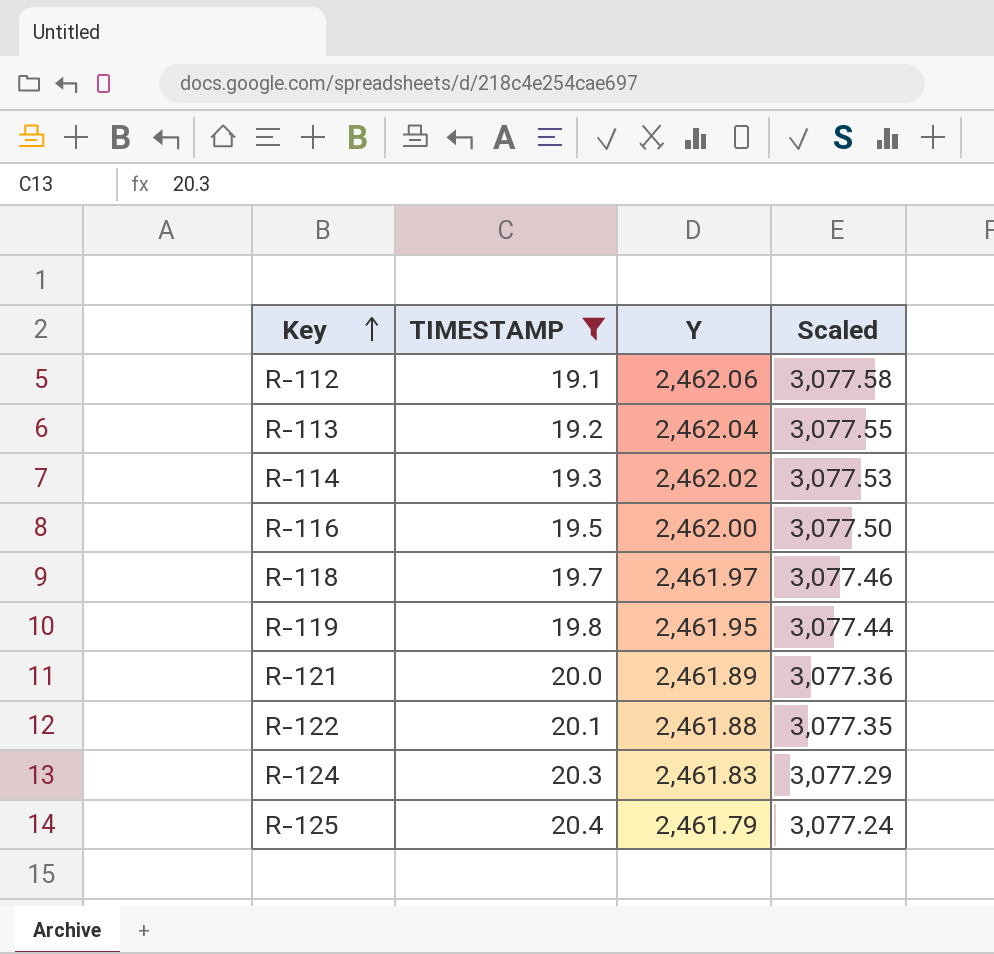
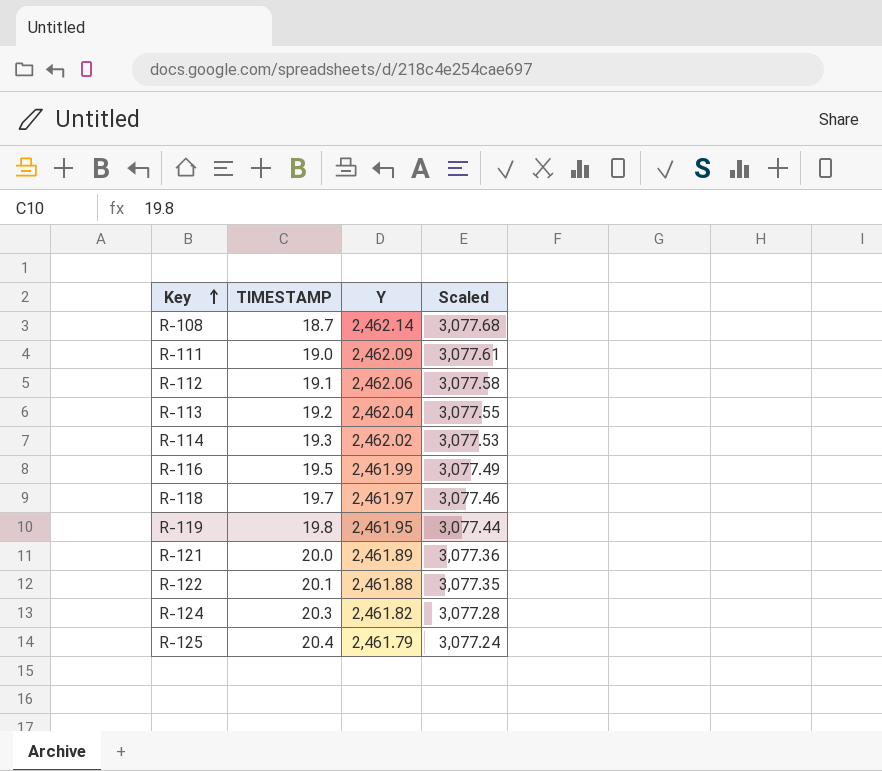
filter: TIMESTAMP >= 19.1 -> none
R-116 | Y: 2,462.00 -> 2,461.99
R-116 | Scaled: 3,077.50 -> 3,077.49
R-124 | Y: 2,461.83 -> 2,461.82
R-124 | Scaled: 3,077.29 -> 3,077.28

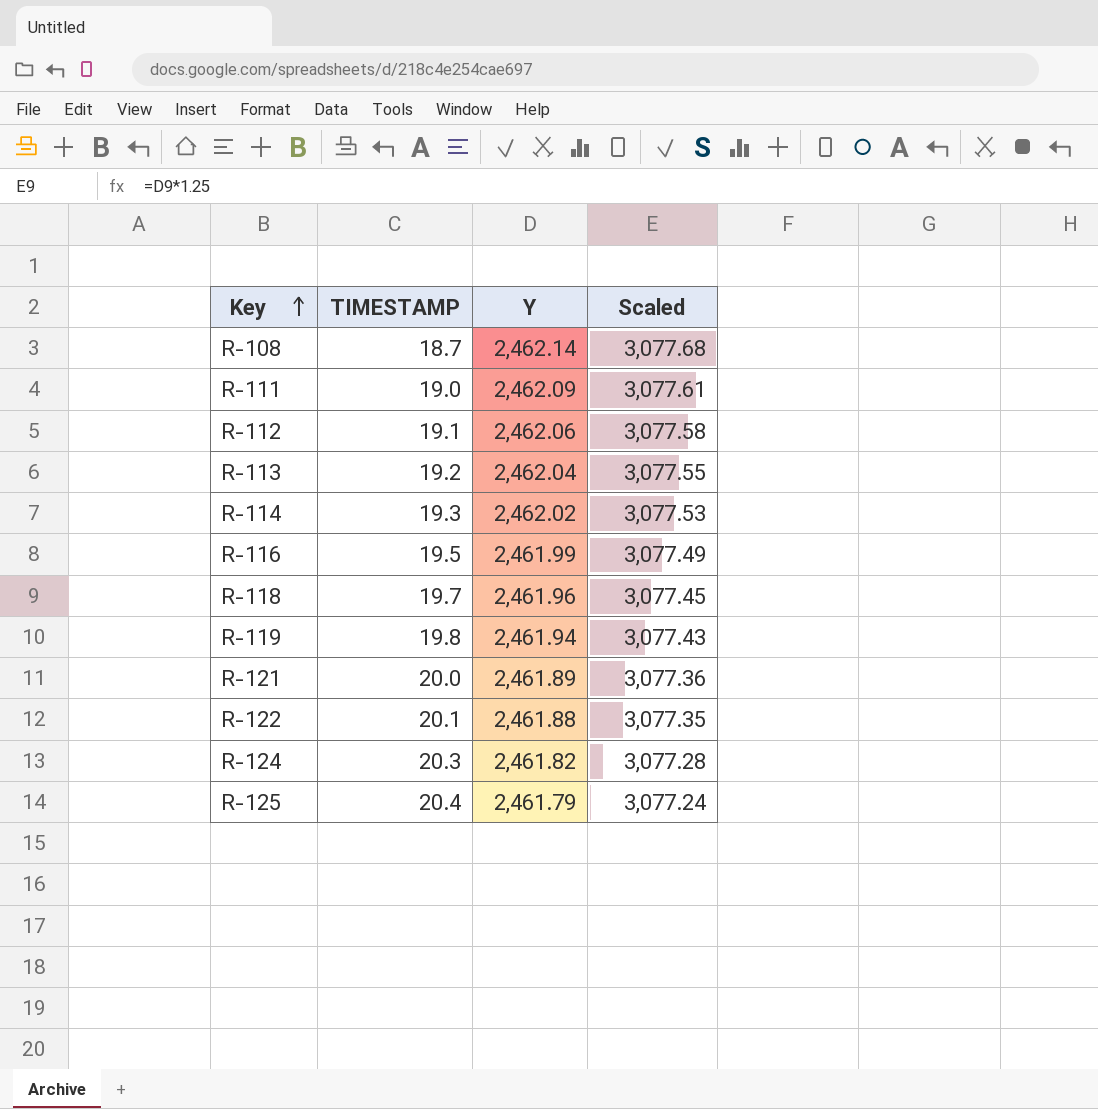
R-118 | Y: 2,461.97 -> 2,461.96
R-118 | Scaled: 3,077.46 -> 3,077.45
R-119 | Y: 2,461.95 -> 2,461.94
R-119 | Scaled: 3,077.44 -> 3,077.43

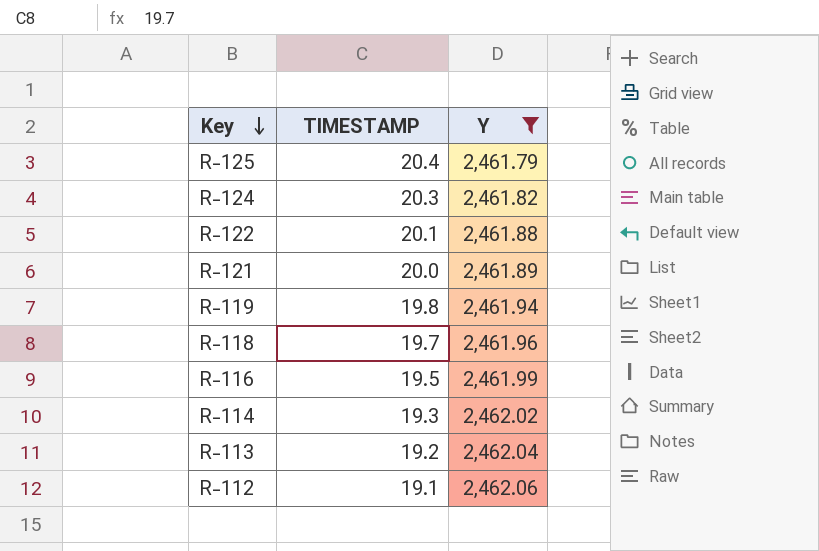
filter: none -> Y <= 2,462.06
row order: Key ascending -> Key descending
column Scaled | formula: [Y] * 1.25 -> none

